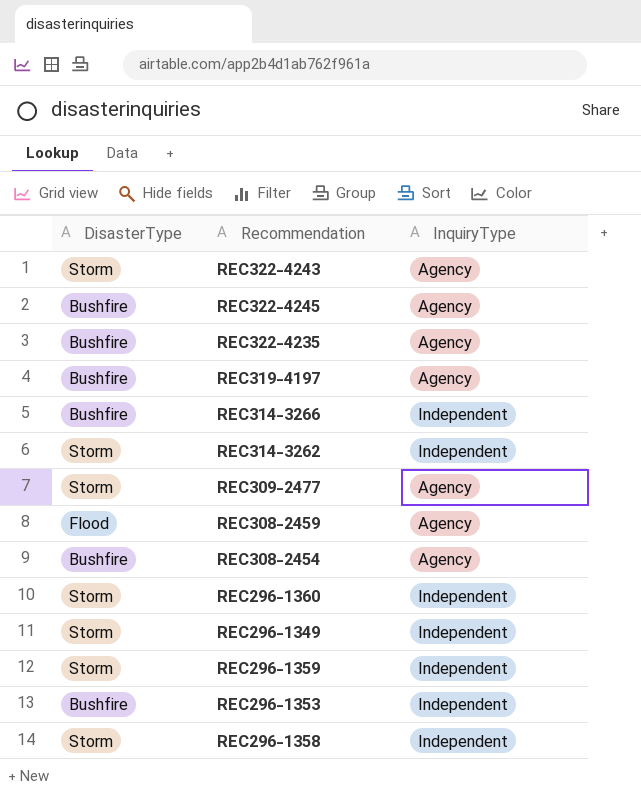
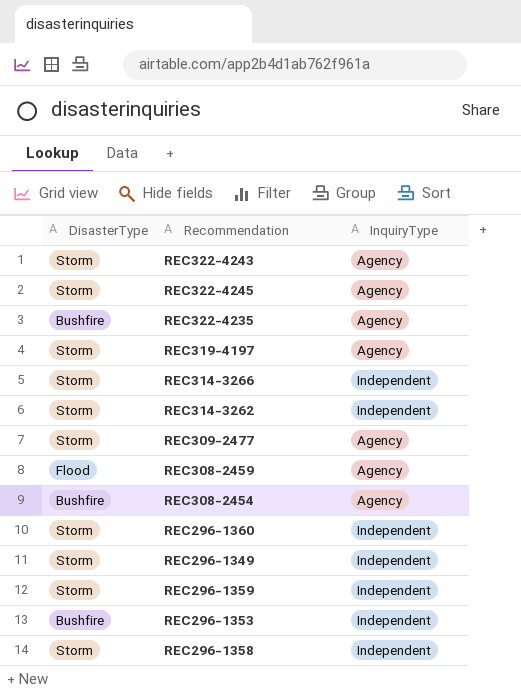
REC322-4245 | DisasterType: Bushfire -> Storm
REC319-4197 | DisasterType: Bushfire -> Storm
REC314-3266 | DisasterType: Bushfire -> Storm

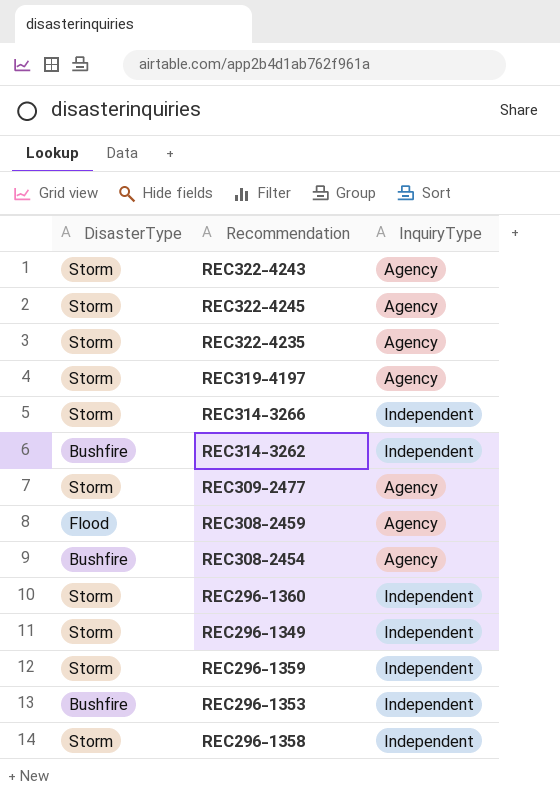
REC322-4235 | DisasterType: Bushfire -> Storm
REC314-3262 | DisasterType: Storm -> Bushfire

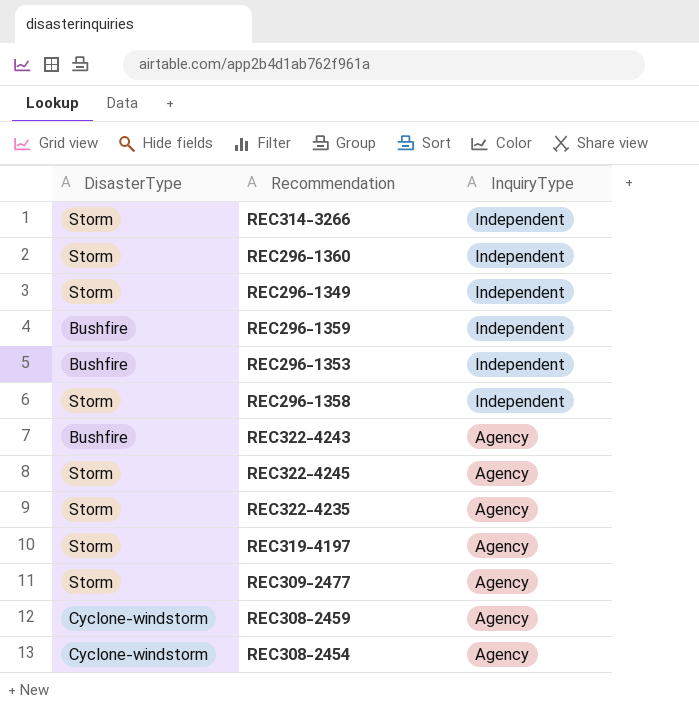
row order: none -> InquiryType descending
row REC314-3262: Bushfire | Independent -> none
REC296-1359 | DisasterType: Storm -> Bushfire
REC322-4243 | DisasterType: Storm -> Bushfire
REC308-2459 | DisasterType: Flood -> Cyclone-windstorm
REC308-2454 | DisasterType: Bushfire -> Cyclone-windstorm

